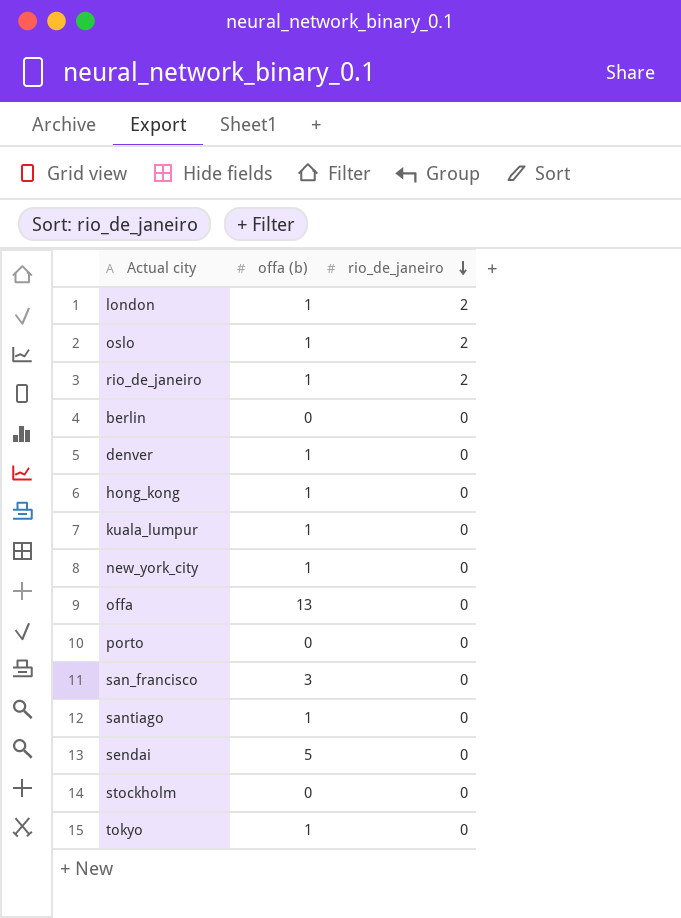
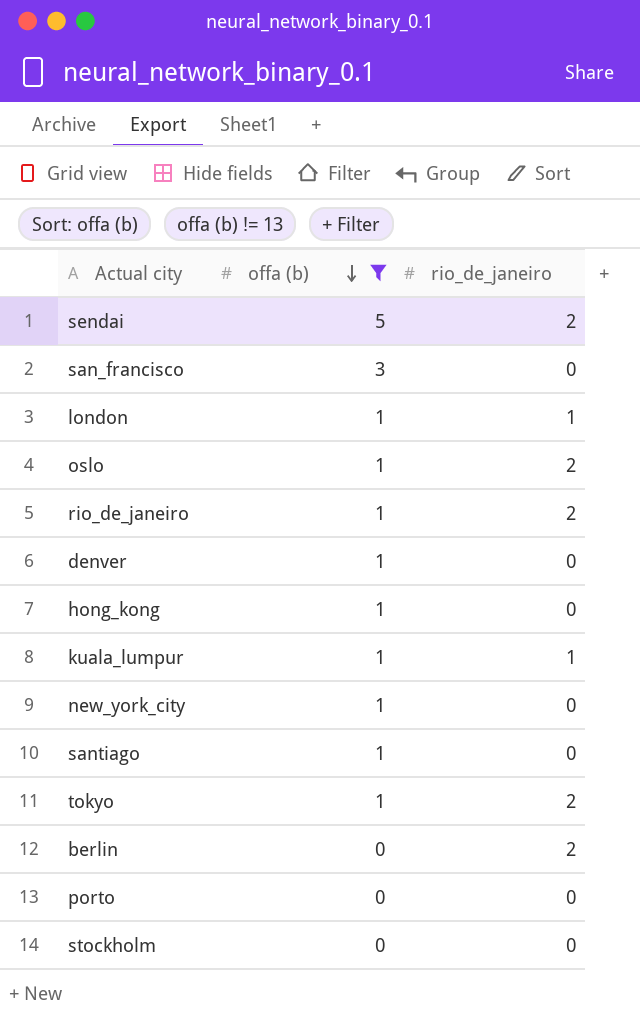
filter: none -> offa (b) != 13
row order: rio_de_janeiro descending -> offa (b) descending
sendai | rio_de_janeiro: 0 -> 2
london | rio_de_janeiro: 2 -> 1
kuala_lumpur | rio_de_janeiro: 0 -> 1
tokyo | rio_de_janeiro: 0 -> 2
berlin | rio_de_janeiro: 0 -> 2

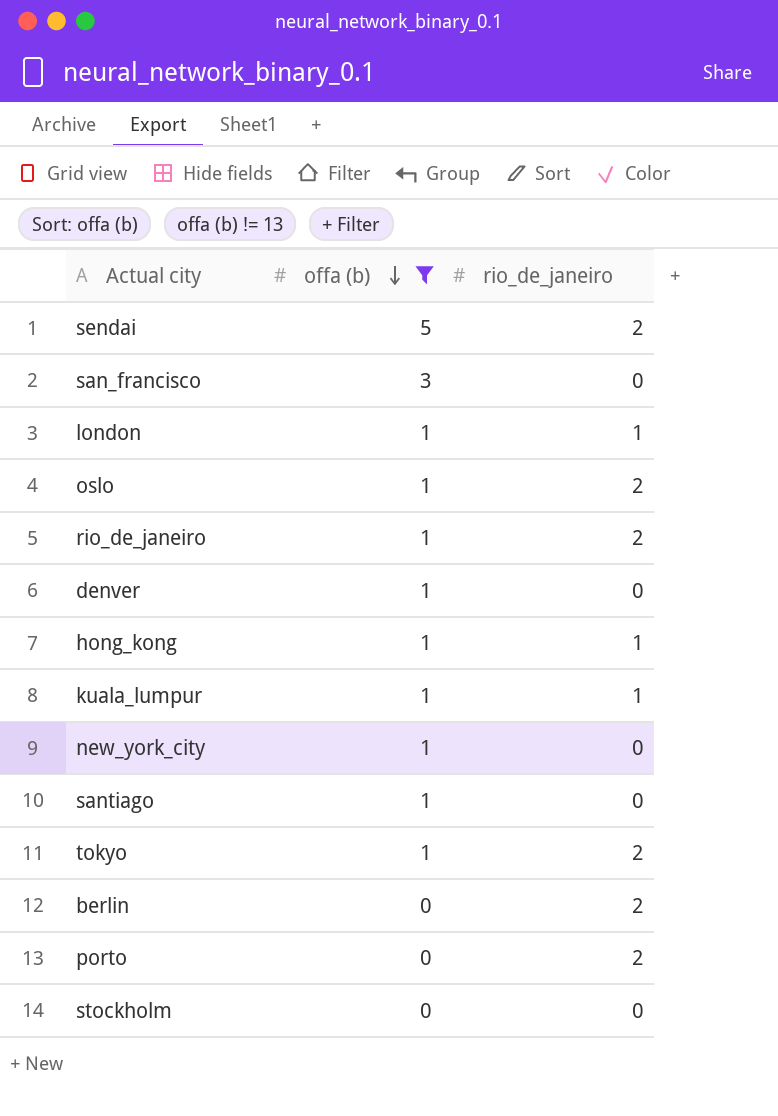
hong_kong | rio_de_janeiro: 0 -> 1
porto | rio_de_janeiro: 0 -> 2

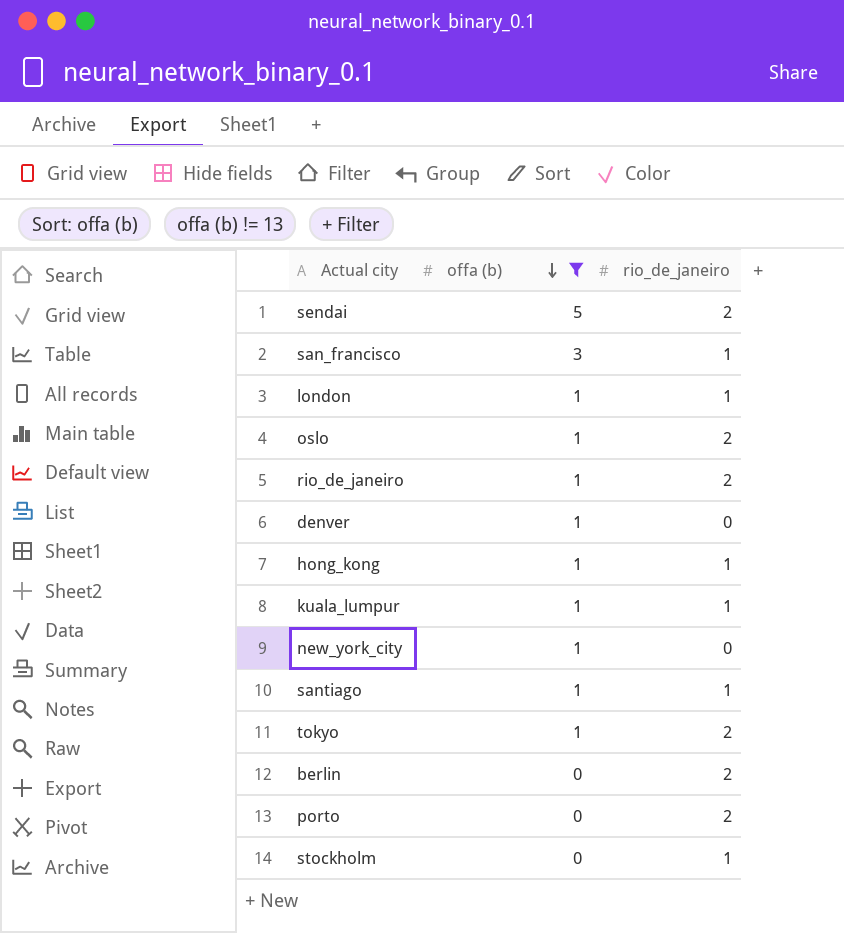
san_francisco | rio_de_janeiro: 0 -> 1
santiago | rio_de_janeiro: 0 -> 1
stockholm | rio_de_janeiro: 0 -> 1

